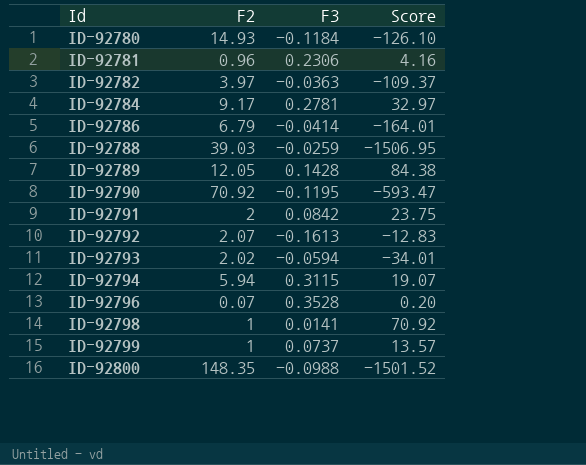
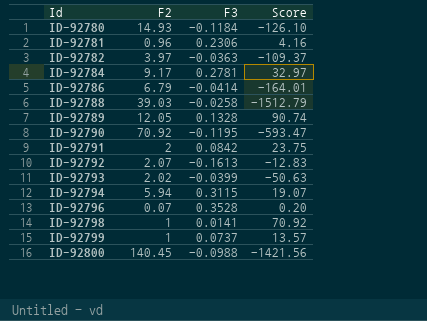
ID-92788 | F3: -0.0259 -> -0.0258
ID-92788 | Score: -1506.95 -> -1512.79
ID-92789 | F3: 0.1428 -> 0.1328
ID-92789 | Score: 84.38 -> 90.74
ID-92793 | F3: -0.0594 -> -0.0399
ID-92793 | Score: -34.01 -> -50.63
ID-92800 | F2: 148.35 -> 140.45
ID-92800 | Score: -1501.52 -> -1421.56

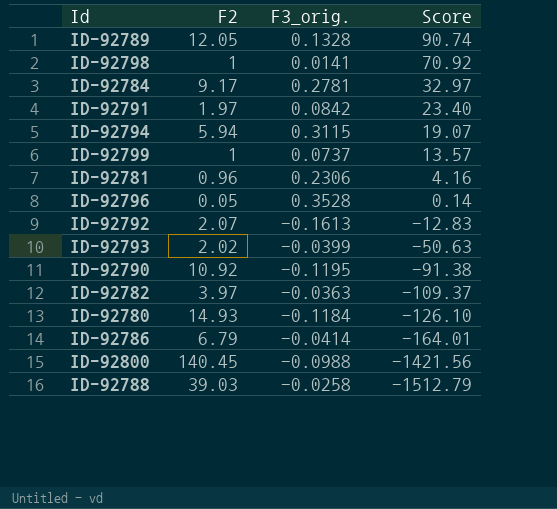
row order: Id ascending -> Score descending
column name: F3 -> F3_orig.
ID-92791 | F2: 2 -> 1.97
ID-92791 | Score: 23.75 -> 23.40
ID-92796 | F2: 0.07 -> 0.05
ID-92796 | Score: 0.20 -> 0.14
ID-92790 | F2: 70.92 -> 10.92
ID-92790 | Score: -593.47 -> -91.38

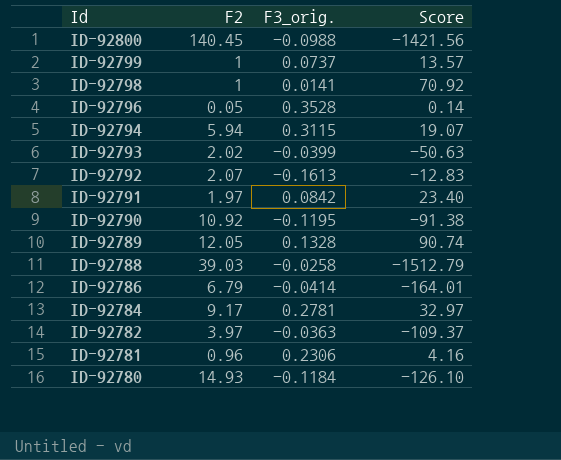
row order: Score descending -> Id descending

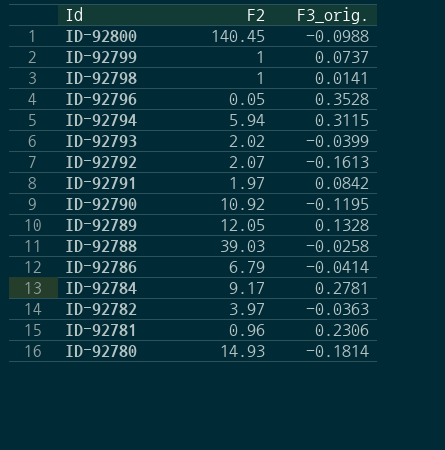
column Score | formula: [F2] / [F3_orig.] -> none
ID-92780 | F3_orig.: -0.1184 -> -0.1814

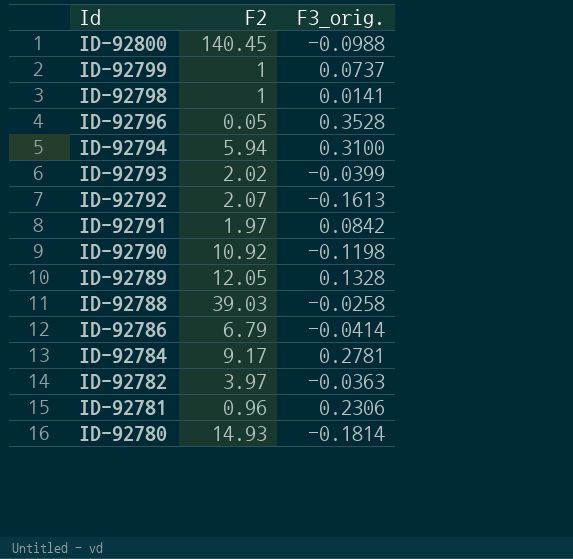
ID-92794 | F3_orig.: 0.3115 -> 0.3100
ID-92790 | F3_orig.: -0.1195 -> -0.1198

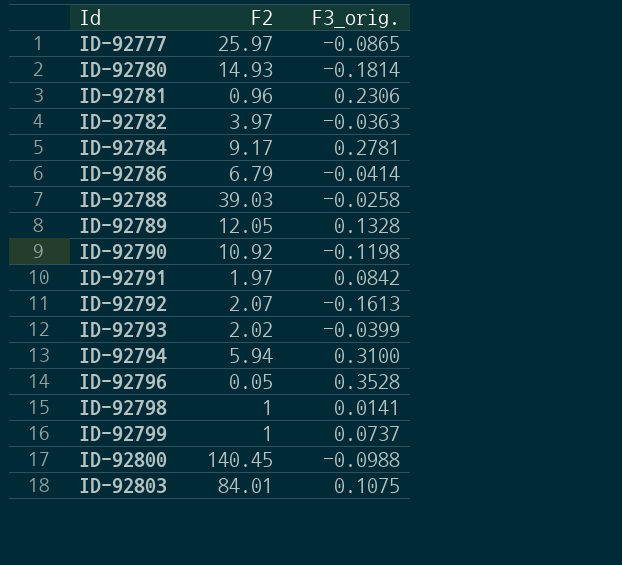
row order: Id descending -> Id ascending
row ID-92777: none -> 25.97 | -0.0865
row ID-92803: none -> 84.01 | 0.1075

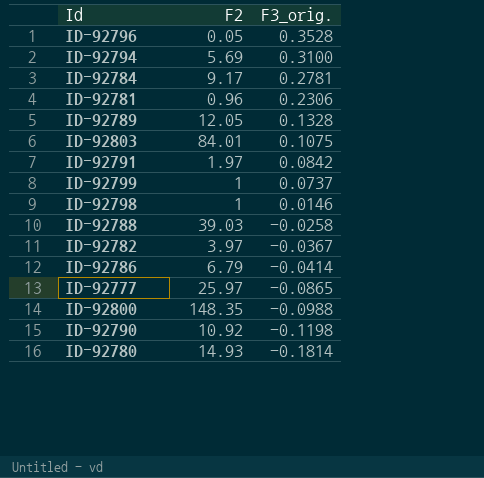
row order: Id ascending -> F3_orig. descending
row ID-92792: 2.07 | -0.1613 -> none
row ID-92793: 2.02 | -0.0399 -> none
ID-92794 | F2: 5.94 -> 5.69
ID-92798 | F3_orig.: 0.0141 -> 0.0146
ID-92782 | F3_orig.: -0.0363 -> -0.0367
ID-92800 | F2: 140.45 -> 148.35

